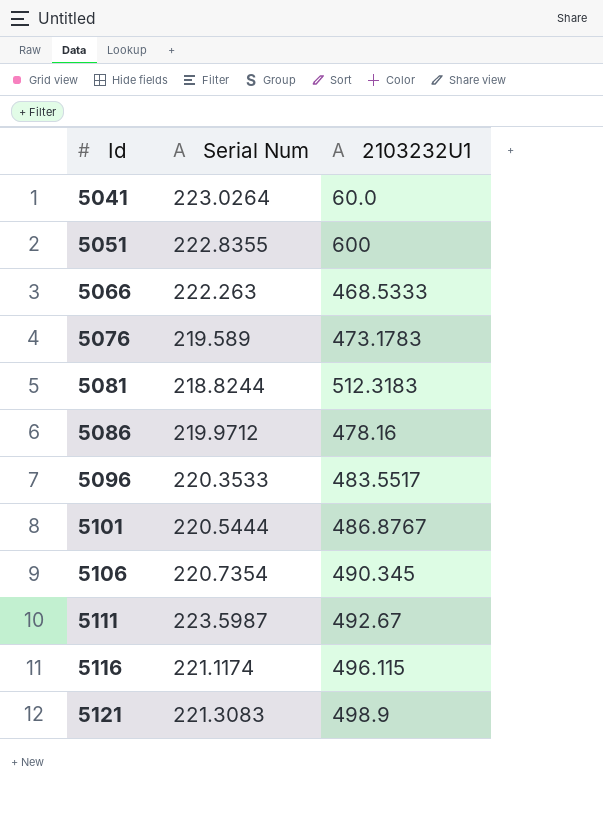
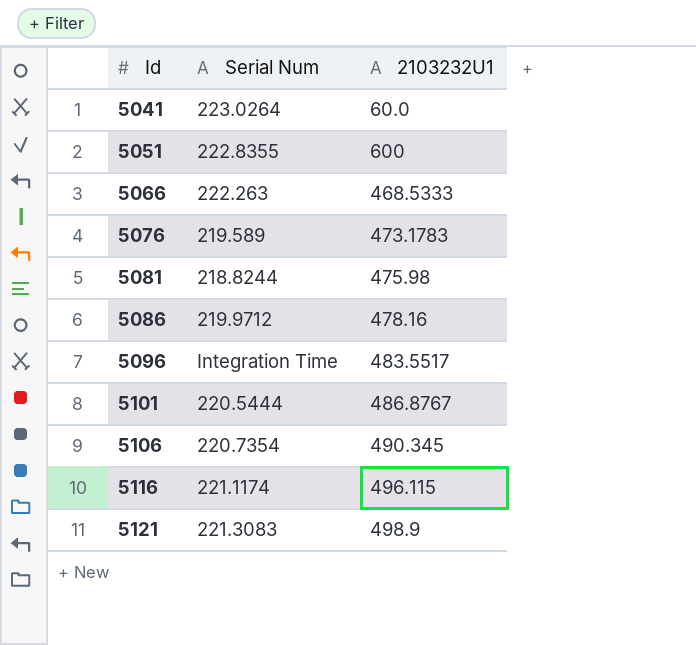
row 5111: 223.5987 | 492.67 -> none
5081 | 2103232U1: 512.3183 -> 475.98
5096 | Serial Num: 220.3533 -> Integration Time

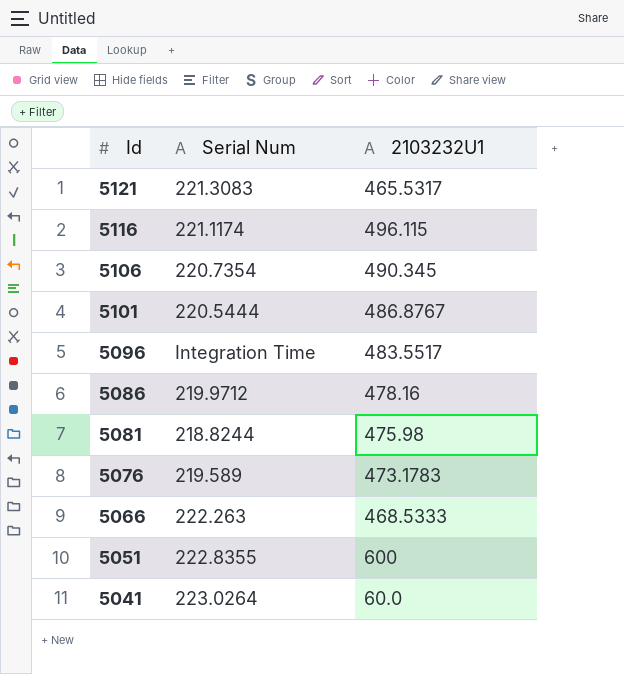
row order: Id ascending -> Id descending
5121 | 2103232U1: 498.9 -> 465.5317

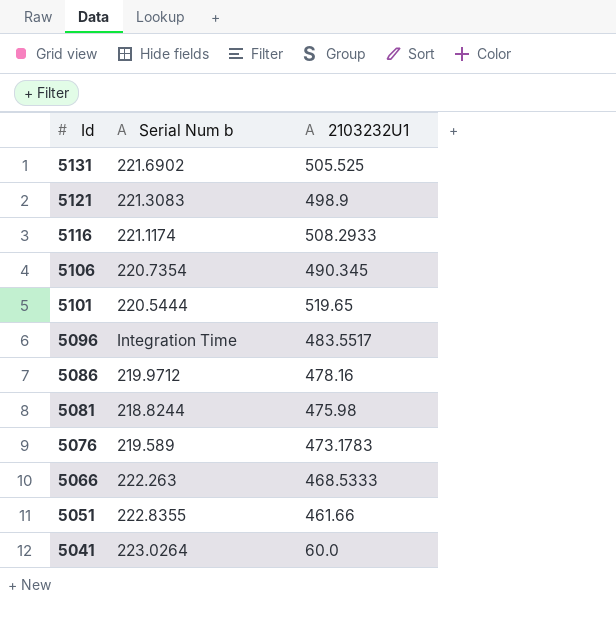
column name: Serial Num -> Serial Num b
row 5131: none -> 221.6902 | 505.525
5121 | 2103232U1: 465.5317 -> 498.9
5116 | 2103232U1: 496.115 -> 508.2933
5101 | 2103232U1: 486.8767 -> 519.65
5051 | 2103232U1: 600 -> 461.66

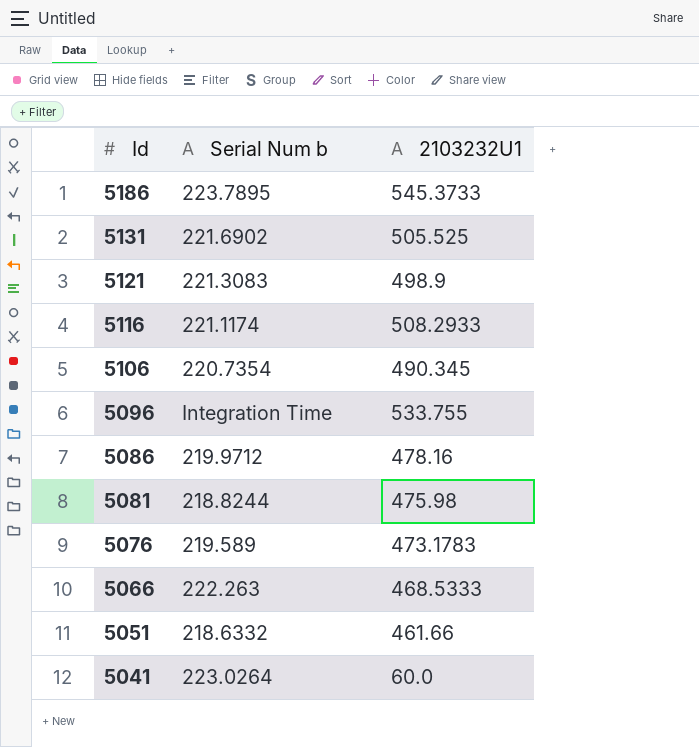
row 5101: 220.5444 | 519.65 -> none
row 5186: none -> 223.7895 | 545.3733
5096 | 2103232U1: 483.5517 -> 533.755
5051 | Serial Num b: 222.8355 -> 218.6332

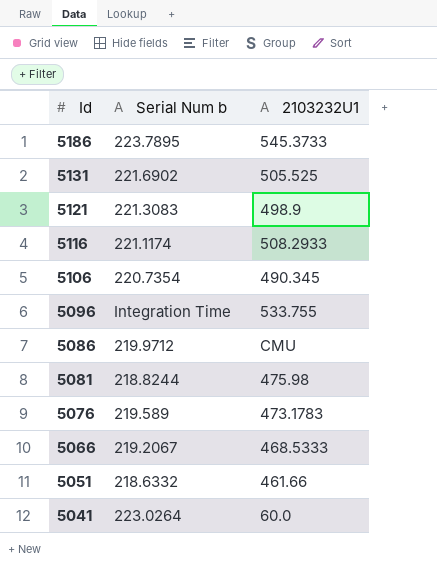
5086 | 2103232U1: 478.16 -> CMU
5066 | Serial Num b: 222.263 -> 219.2067

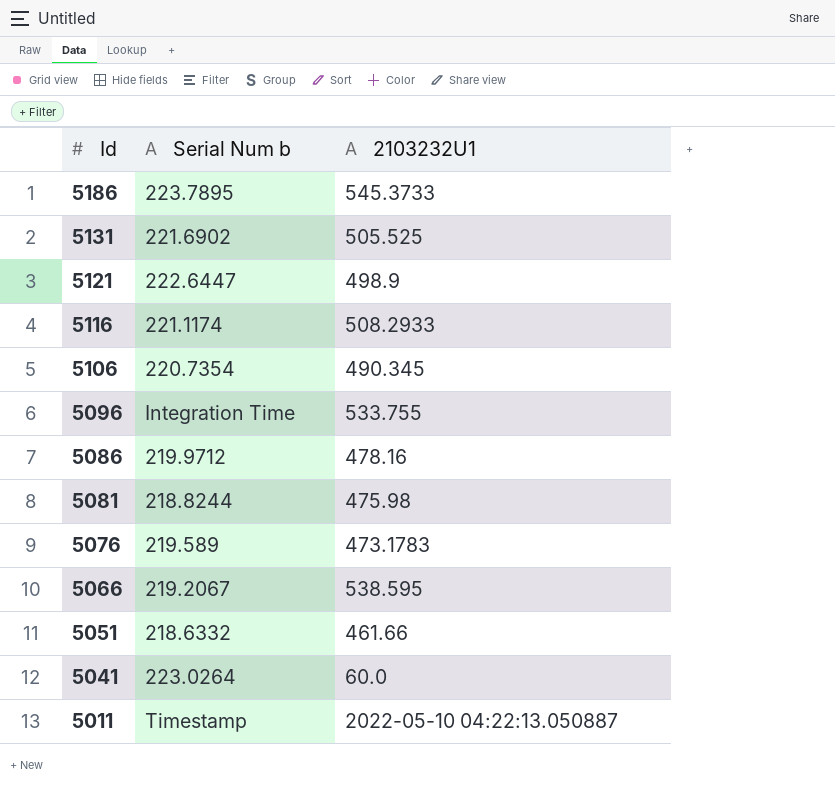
5121 | Serial Num b: 221.3083 -> 222.6447
5086 | 2103232U1: CMU -> 478.16
5066 | 2103232U1: 468.5333 -> 538.595
row 5011: none -> Timestamp | 2022-05-10 04:22:13.050887

